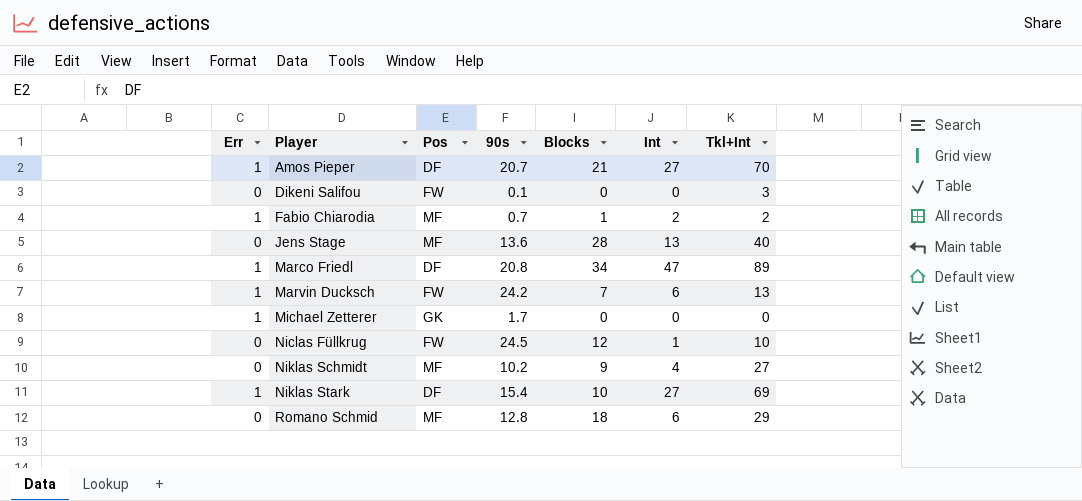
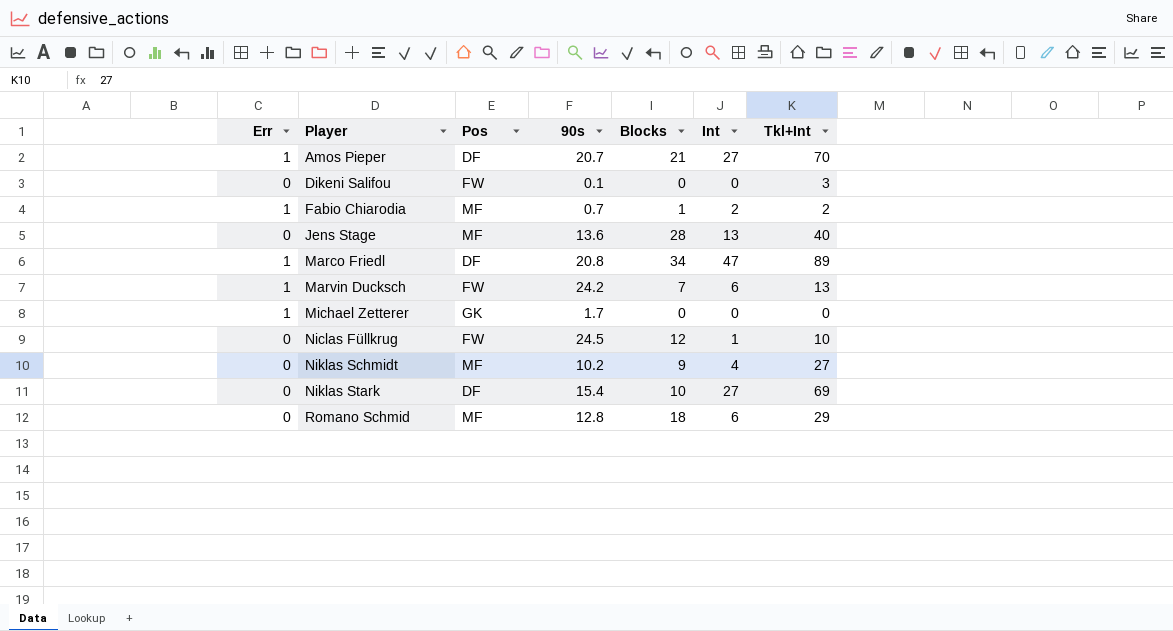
Niklas Stark | Err: 1 -> 0

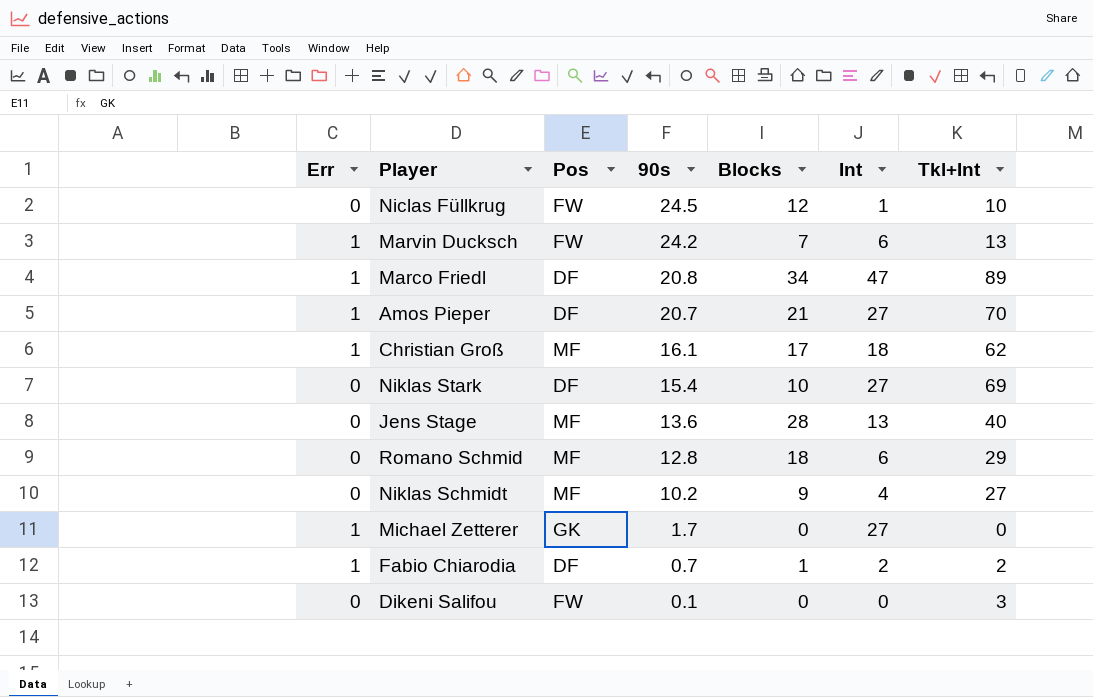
row order: Player ascending -> 90s descending
row Christian Groß: none -> 1 | MF | 16.1 | 17 | 18 | 62
Michael Zetterer | Int: 0 -> 27
Fabio Chiarodia | Pos: MF -> DF

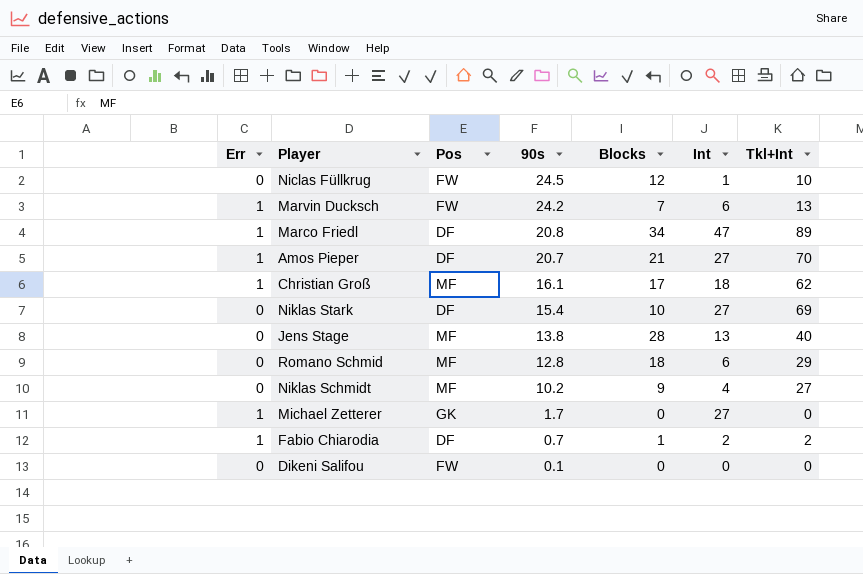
Jens Stage | 90s: 13.6 -> 13.8
Dikeni Salifou | Tkl+Int: 3 -> 0

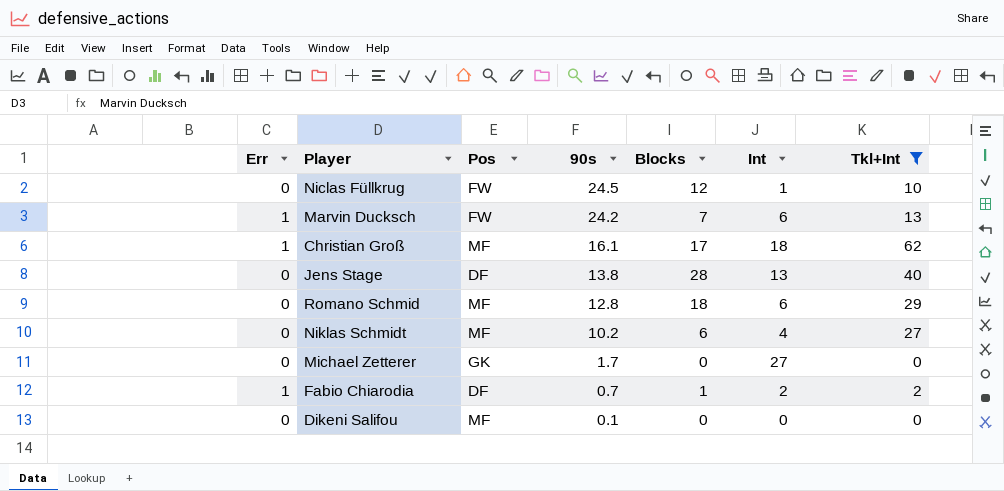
filter: none -> Tkl+Int <= 62
Jens Stage | Pos: MF -> DF
Niklas Schmidt | Blocks: 9 -> 6
Michael Zetterer | Err: 1 -> 0
Dikeni Salifou | Pos: FW -> MF

